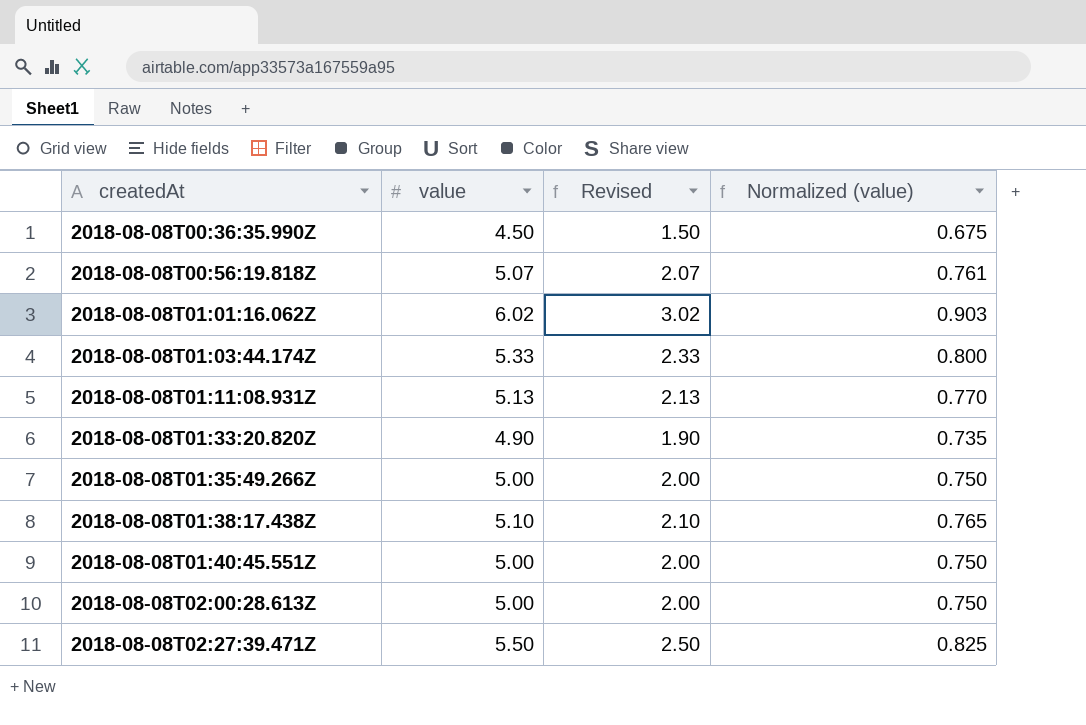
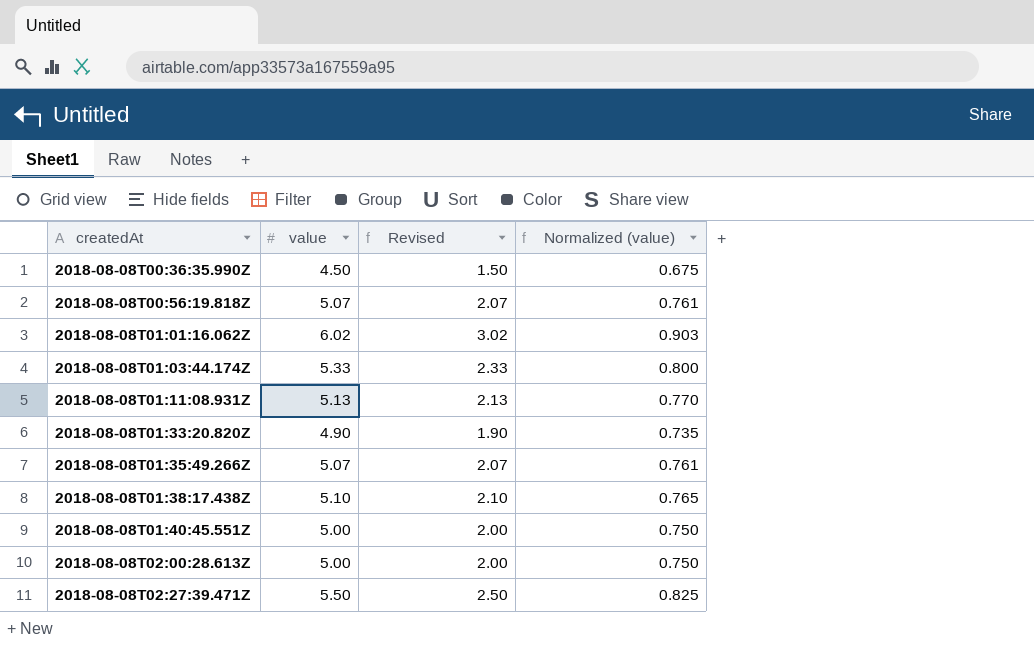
2018-08-08T01:35:49.266Z | value: 5.00 -> 5.07
2018-08-08T01:35:49.266Z | Revised: 2.00 -> 2.07
2018-08-08T01:35:49.266Z | Normalized (value): 0.750 -> 0.761

